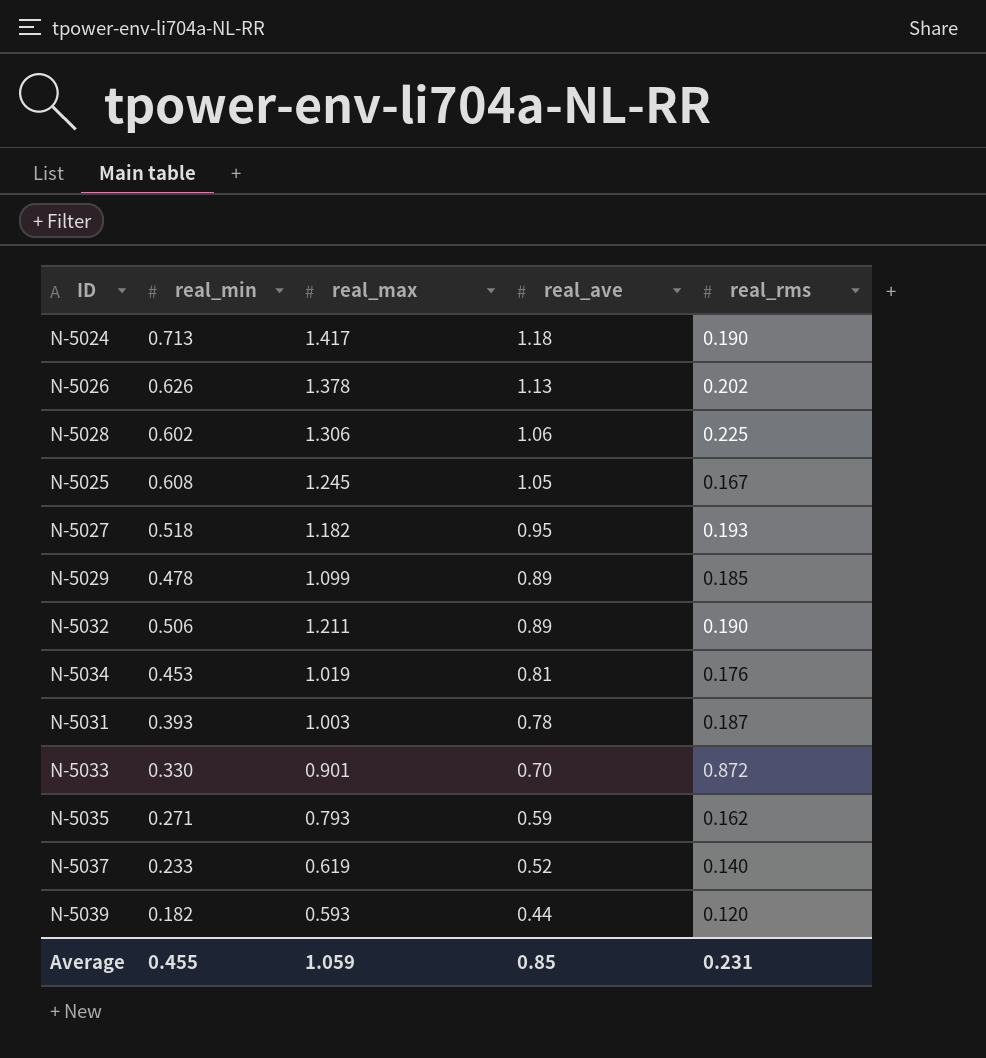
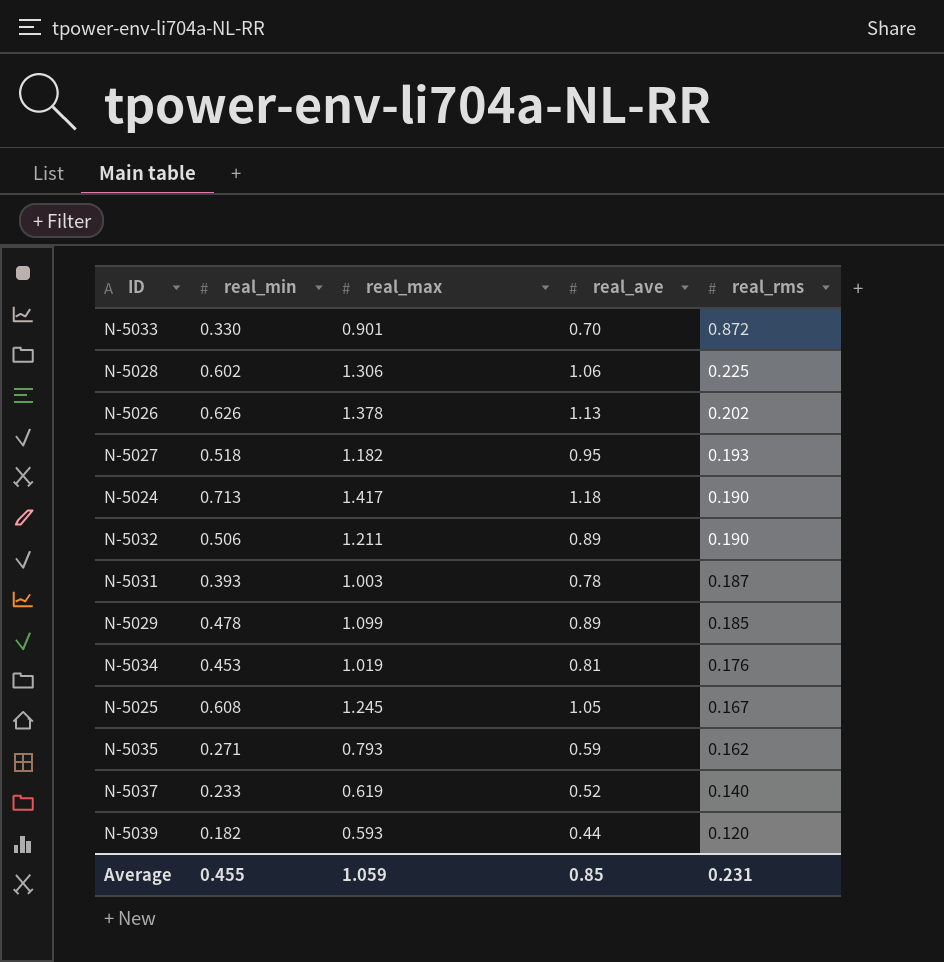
row order: real_ave descending -> real_rms descending

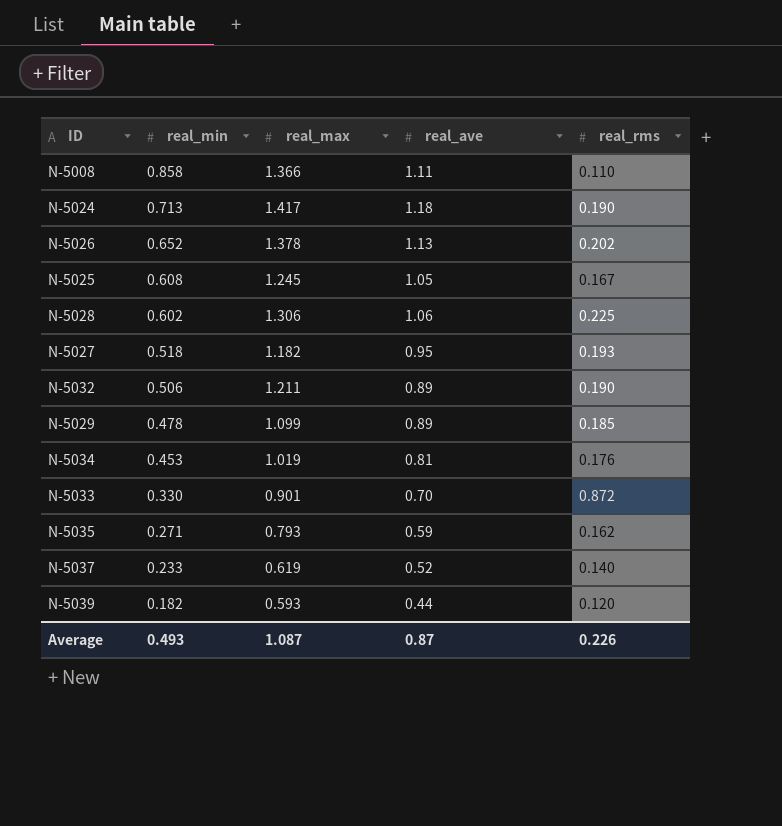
row order: real_rms descending -> real_min descending
row N-5031: 0.393 | 1.003 | 0.78 | 0.187 -> none
row N-5008: none -> 0.858 | 1.366 | 1.11 | 0.110
N-5026 | real_min: 0.626 -> 0.652
Average | real_min: 0.455 -> 0.493
Average | real_max: 1.059 -> 1.087
Average | real_ave: 0.85 -> 0.87
Average | real_rms: 0.231 -> 0.226

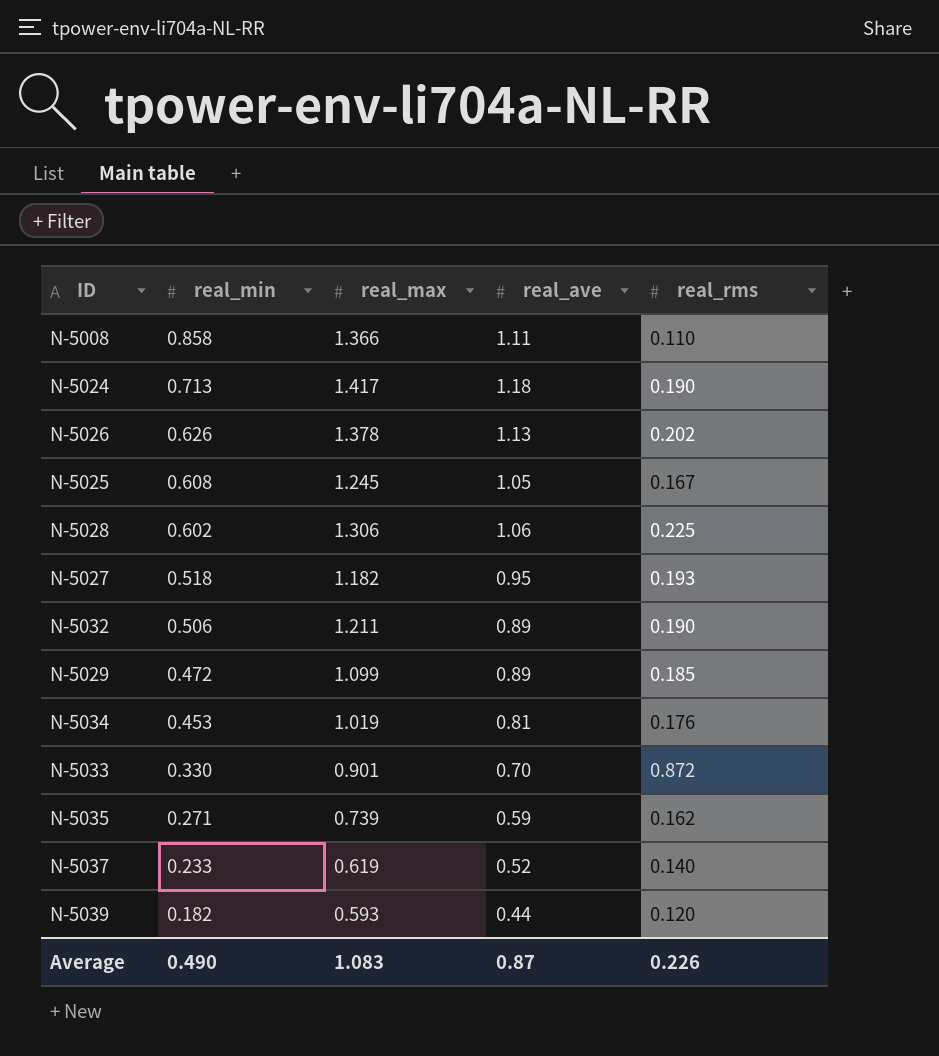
N-5026 | real_min: 0.652 -> 0.626
N-5029 | real_min: 0.478 -> 0.472
N-5035 | real_max: 0.793 -> 0.739
Average | real_min: 0.493 -> 0.490
Average | real_max: 1.087 -> 1.083

